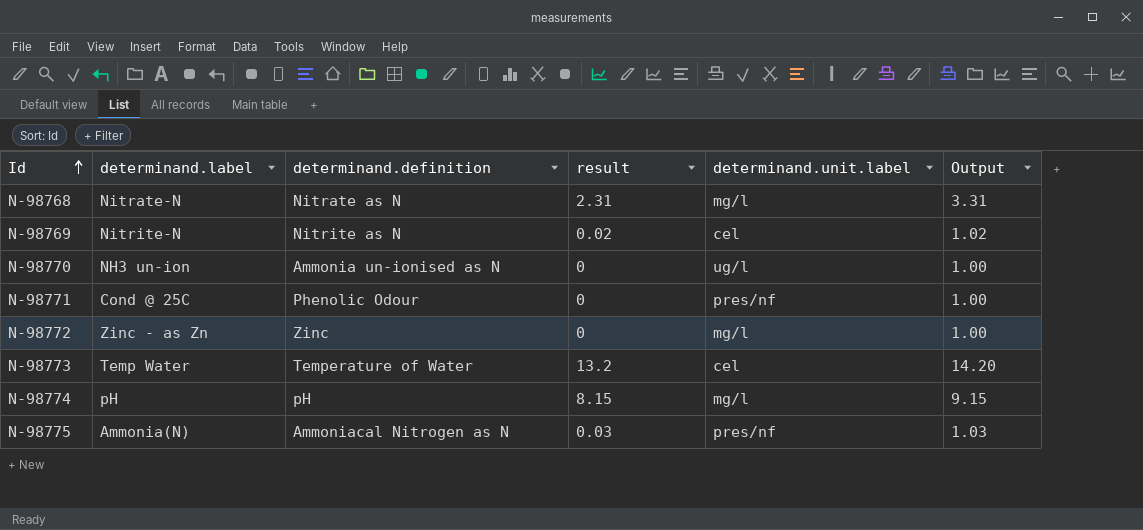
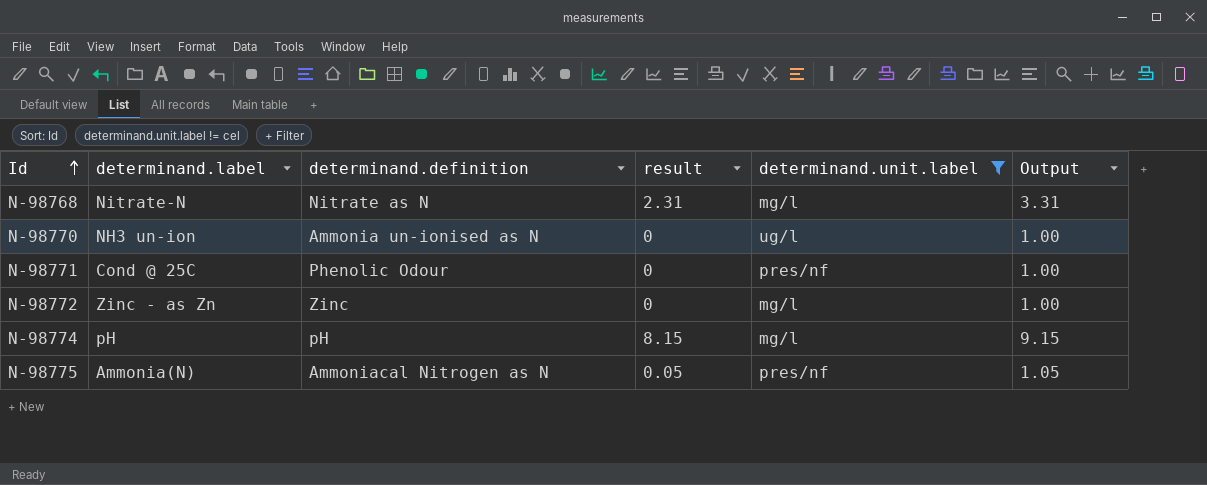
filter: none -> determinand.unit.label != cel
N-98775 | result: 0.03 -> 0.05
N-98775 | Output: 1.03 -> 1.05

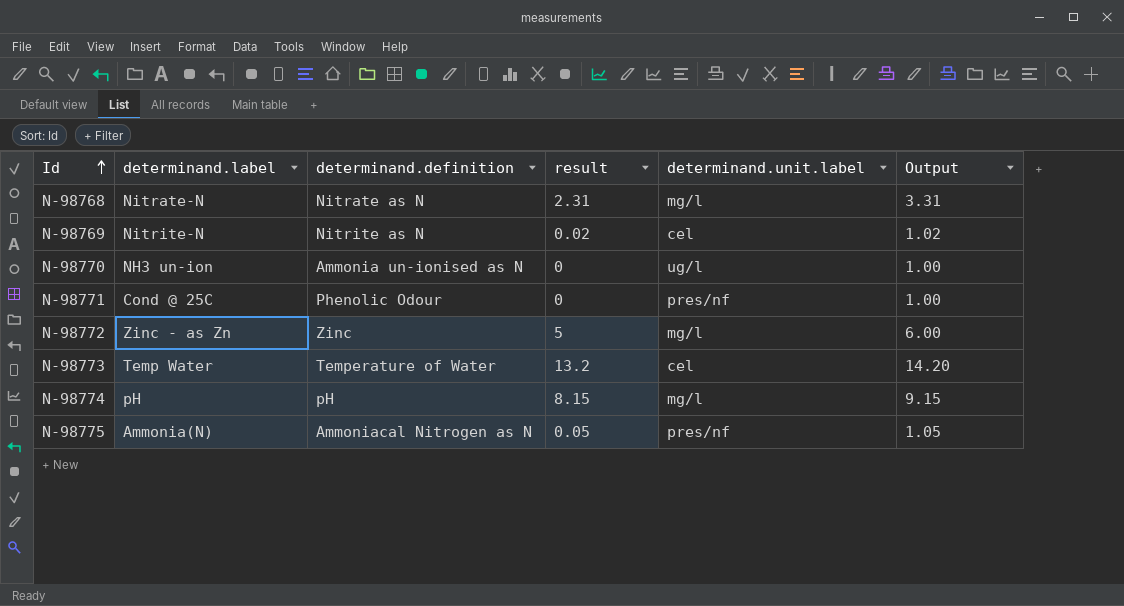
filter: determinand.unit.label != cel -> none
N-98772 | result: 0 -> 5
N-98772 | Output: 1.00 -> 6.00

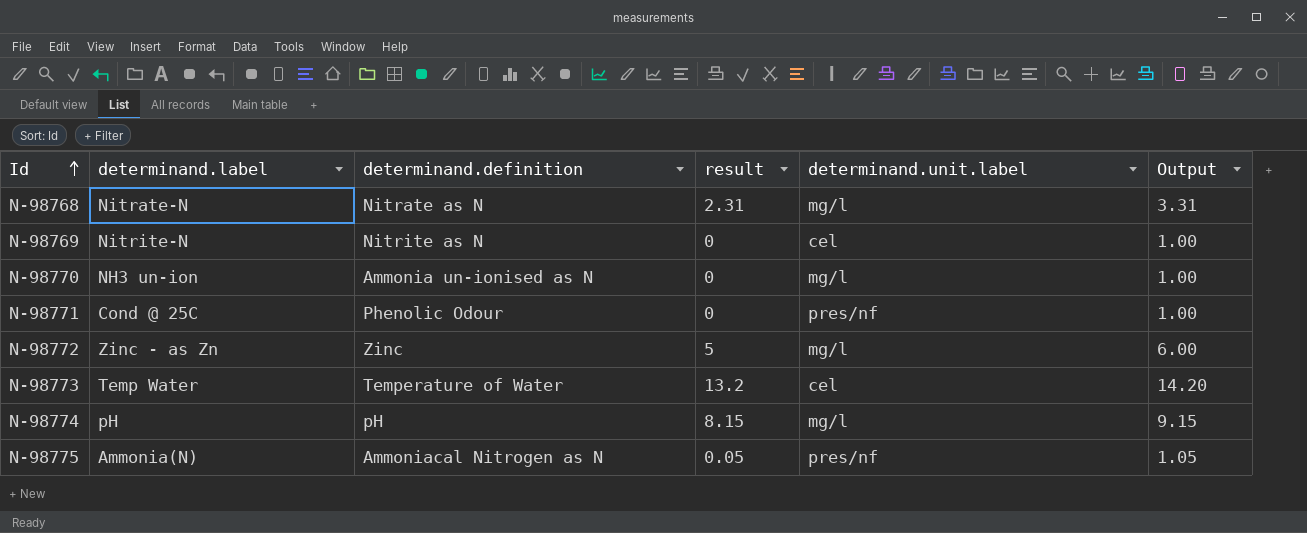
N-98769 | result: 0.02 -> 0
N-98769 | Output: 1.02 -> 1.00
N-98770 | determinand.unit.label: ug/l -> mg/l

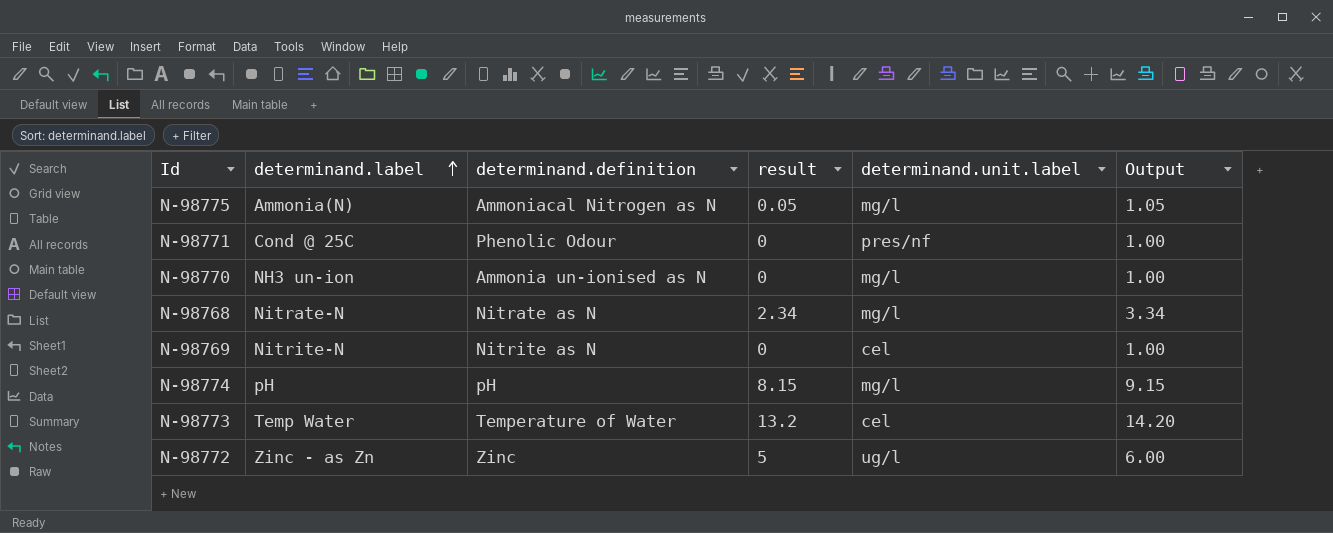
row order: Id ascending -> determinand.label ascending
N-98775 | determinand.unit.label: pres/nf -> mg/l
N-98768 | result: 2.31 -> 2.34
N-98768 | Output: 3.31 -> 3.34
N-98772 | determinand.unit.label: mg/l -> ug/l

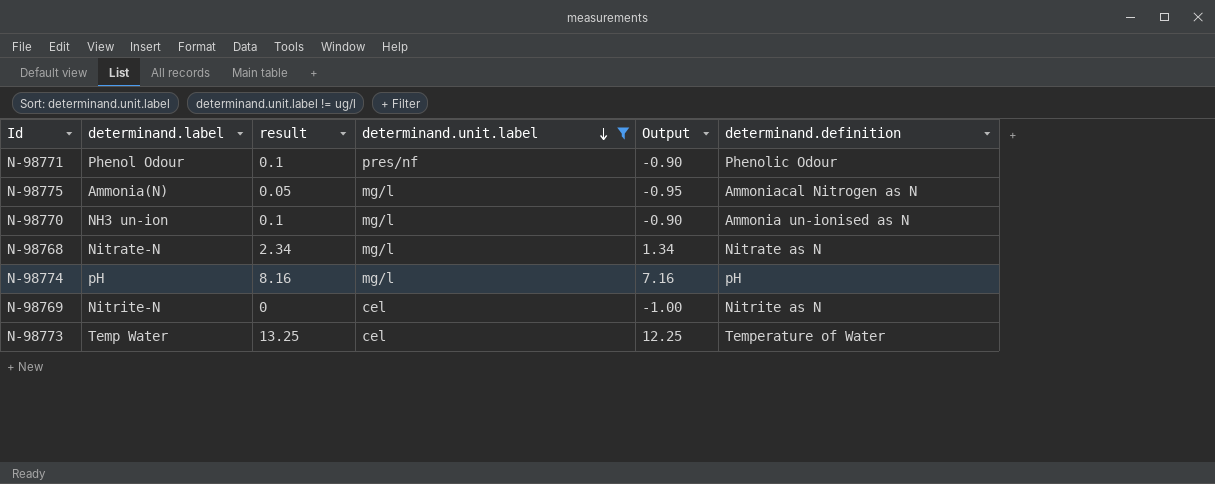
filter: none -> determinand.unit.label != ug/l
row order: determinand.label ascending -> determinand.unit.label descending
column Output | formula: [result] + 1 -> [result] - 1
column determinand.definition | position: 3 -> 6
N-98771 | determinand.label: Cond @ 25C -> Phenol Odour
N-98771 | result: 0 -> 0.1
N-98770 | result: 0 -> 0.1
N-98774 | result: 8.15 -> 8.16
N-98773 | result: 13.2 -> 13.25

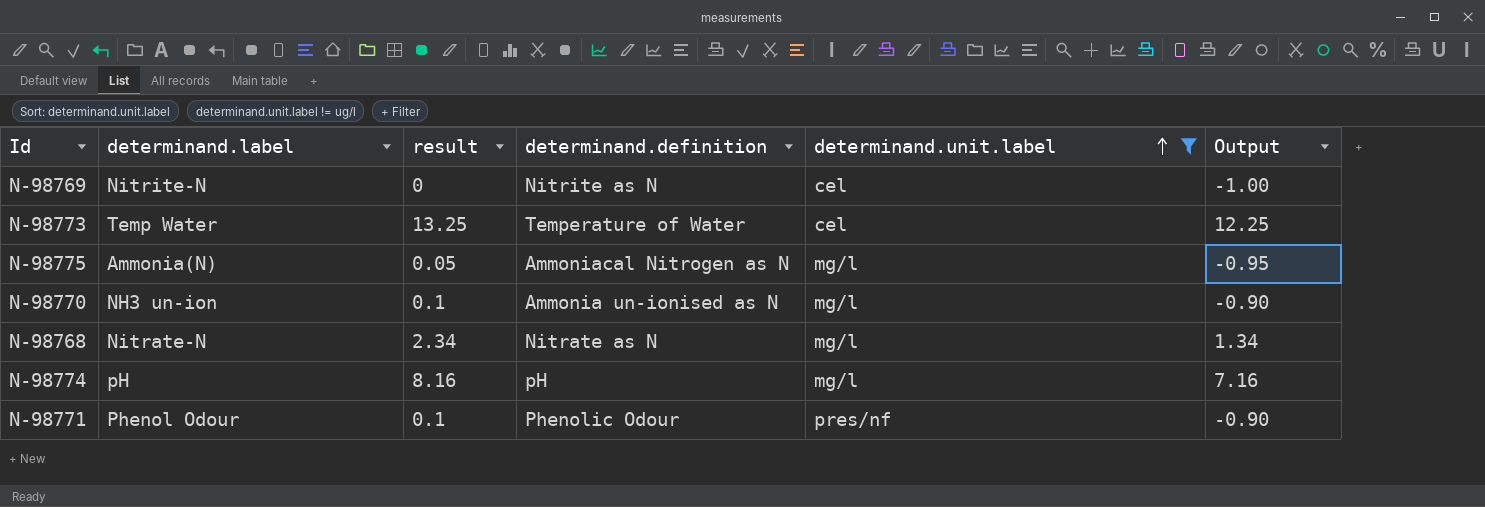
row order: determinand.unit.label descending -> determinand.unit.label ascending
column determinand.definition | position: 6 -> 4

